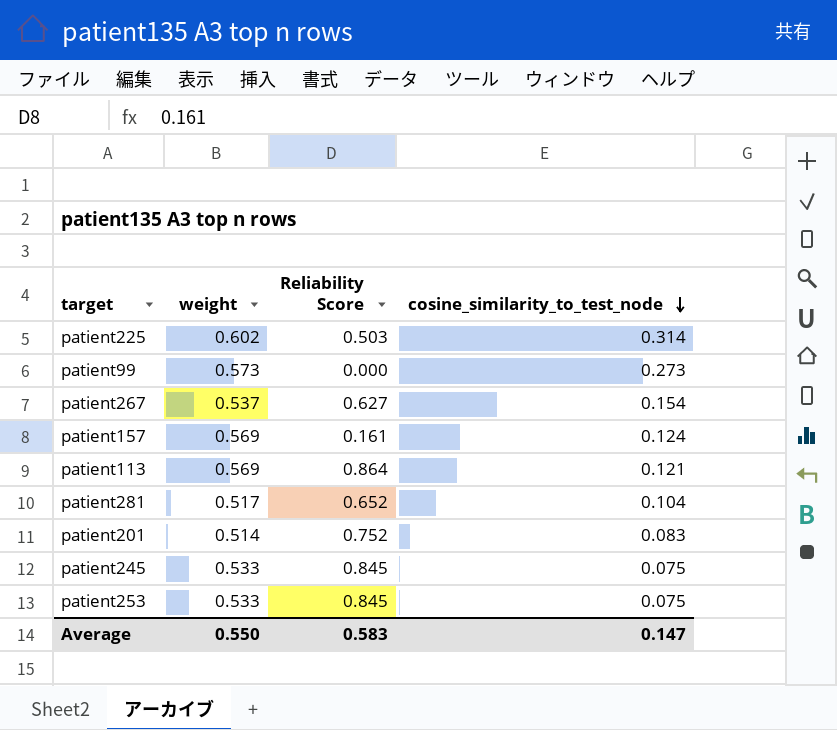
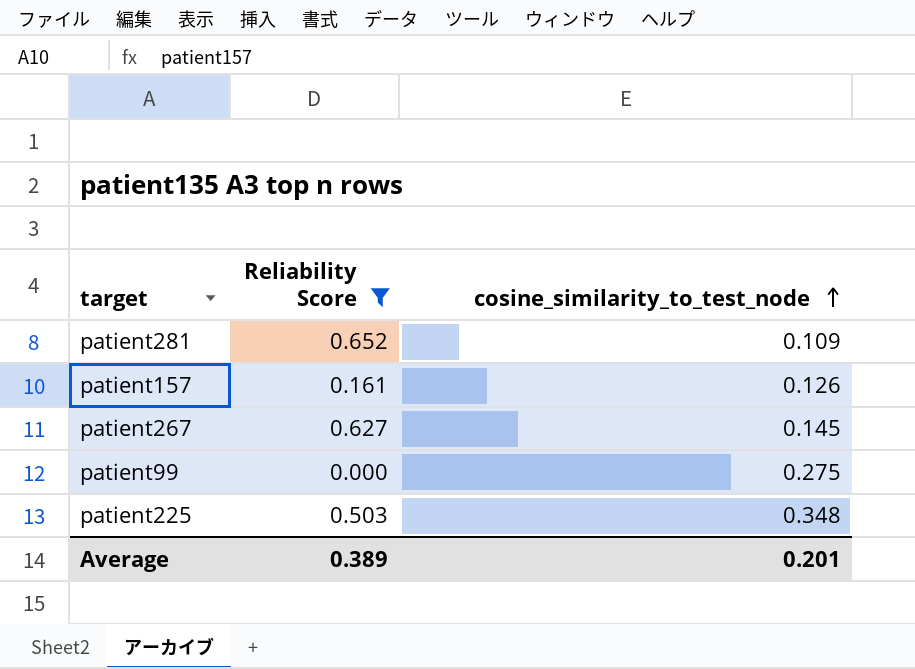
filter: none -> Reliability Score <= 0.652
row order: cosine_similarity_to_test_node descending -> cosine_similarity_to_test_node ascending
column weight | position: 2 -> none
patient281 | cosine_similarity_to_test_node: 0.104 -> 0.109
patient157 | cosine_similarity_to_test_node: 0.124 -> 0.126
patient267 | cosine_similarity_to_test_node: 0.154 -> 0.145
patient99 | cosine_similarity_to_test_node: 0.273 -> 0.275
patient225 | cosine_similarity_to_test_node: 0.314 -> 0.348
Average | Reliability Score: 0.583 -> 0.389
Average | cosine_similarity_to_test_node: 0.147 -> 0.201

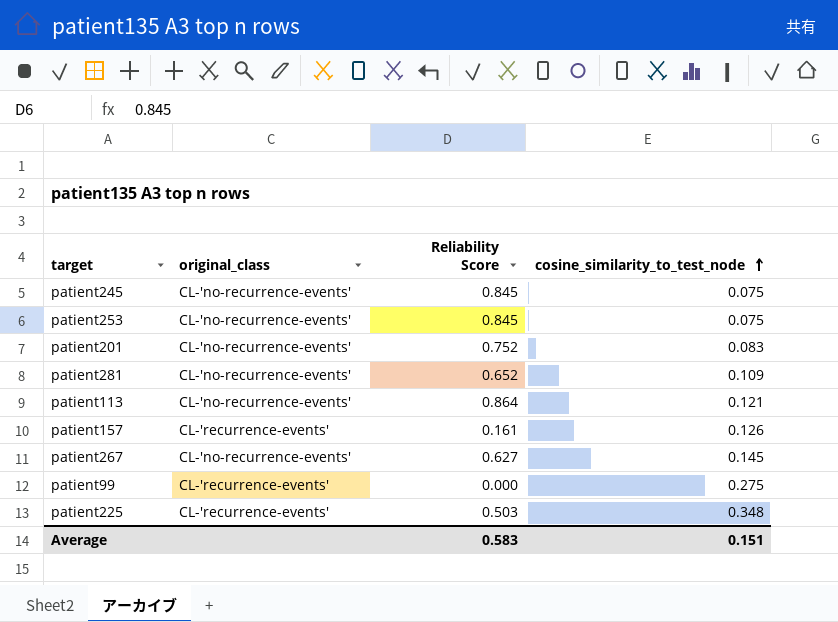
filter: Reliability Score <= 0.652 -> none
column original_class | position: none -> 2
Average | Reliability Score: 0.389 -> 0.583
Average | cosine_similarity_to_test_node: 0.201 -> 0.151

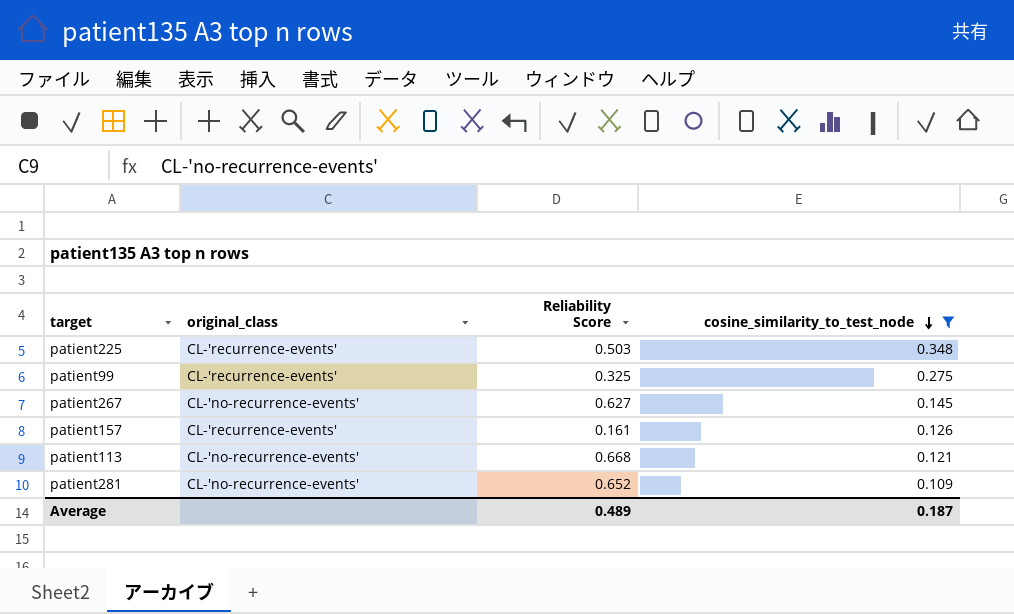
filter: none -> cosine_similarity_to_test_node >= 0.109
row order: cosine_similarity_to_test_node ascending -> cosine_similarity_to_test_node descending
patient99 | Reliability Score: 0.000 -> 0.325
patient113 | Reliability Score: 0.864 -> 0.668
Average | Reliability Score: 0.583 -> 0.489
Average | cosine_similarity_to_test_node: 0.151 -> 0.187

